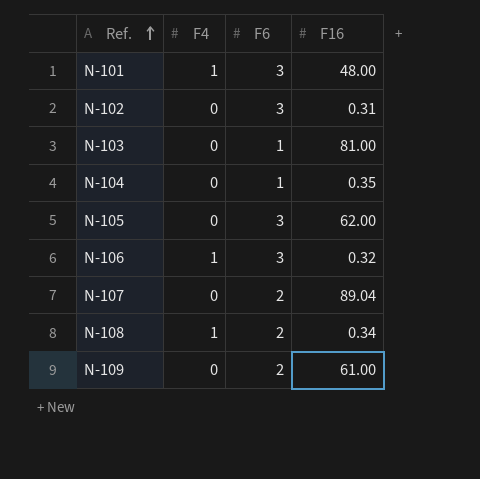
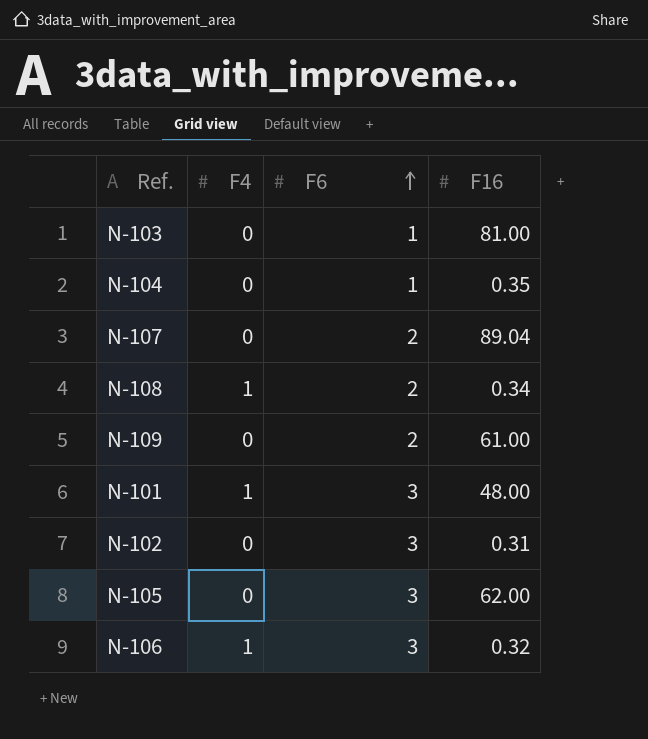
row order: Ref. ascending -> F6 ascending

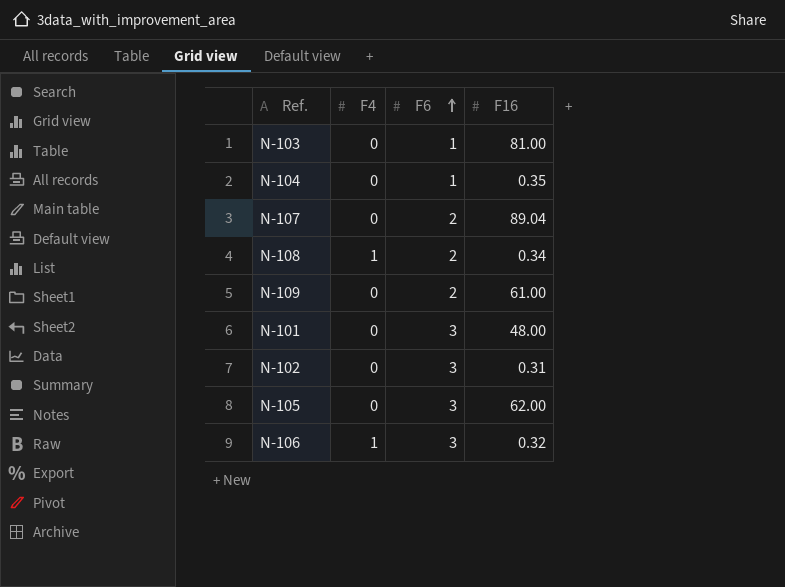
N-101 | F4: 1 -> 0

